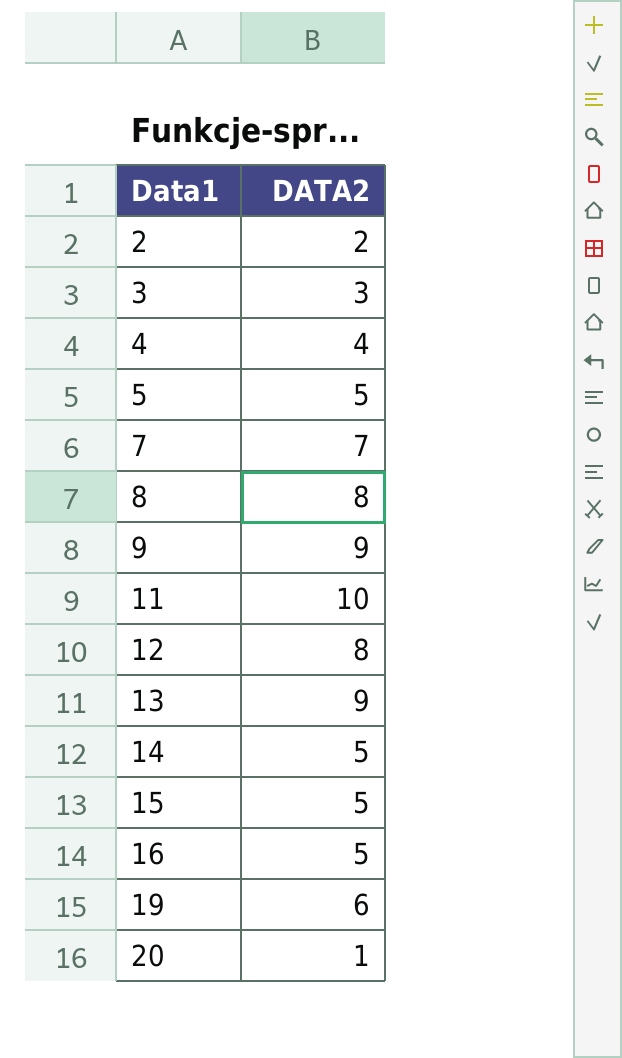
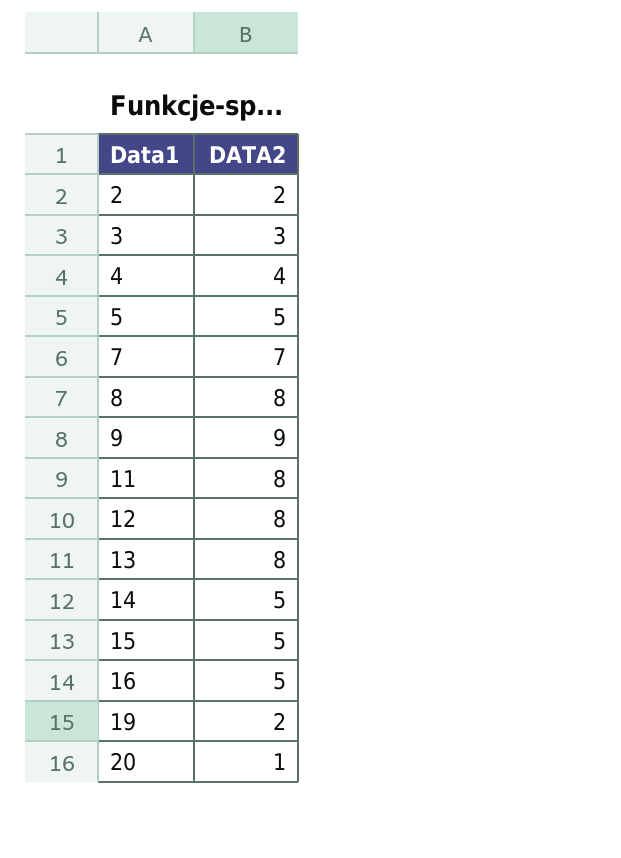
11 | DATA2: 10 -> 8
13 | DATA2: 9 -> 8
19 | DATA2: 6 -> 2

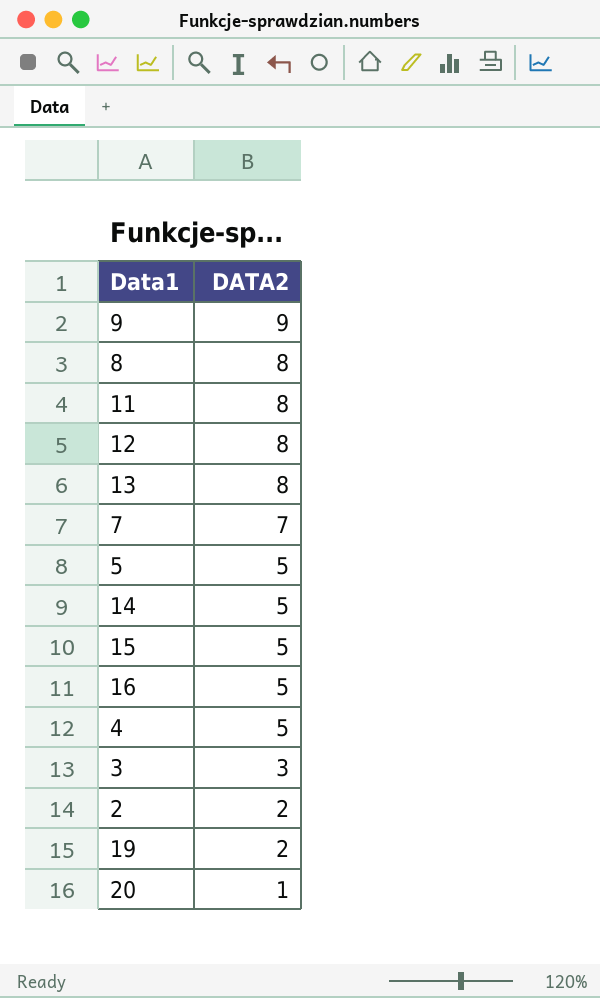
row order: Data1 ascending -> DATA2 descending
4 | DATA2: 4 -> 5

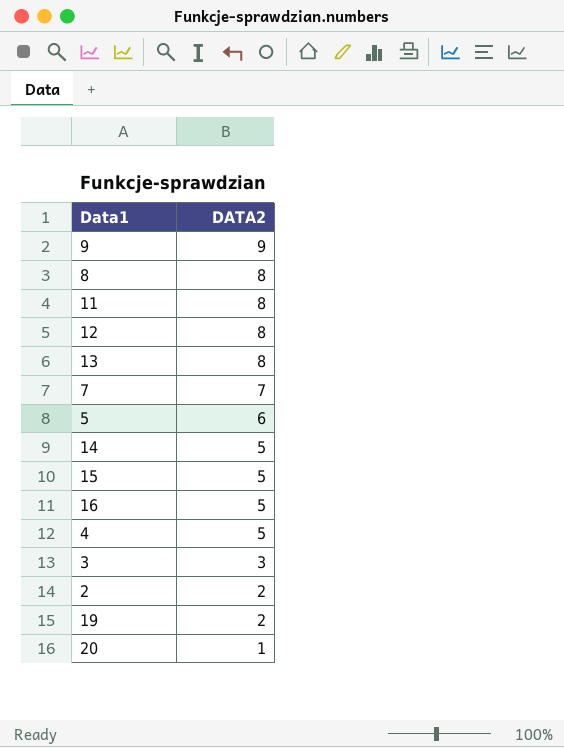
5 | DATA2: 5 -> 6

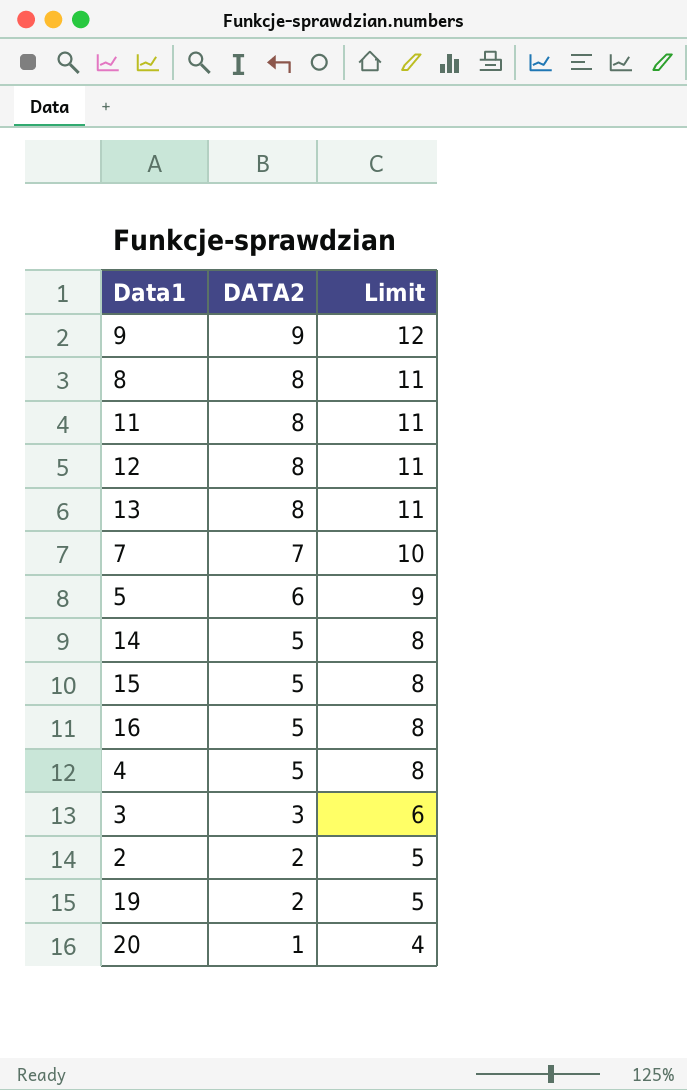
column Limit | formula: none -> [DATA2] + 3

